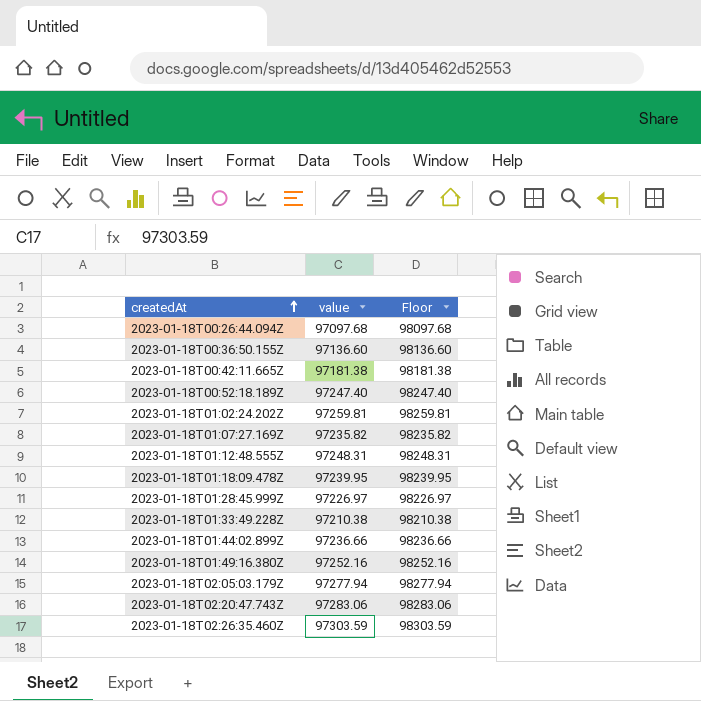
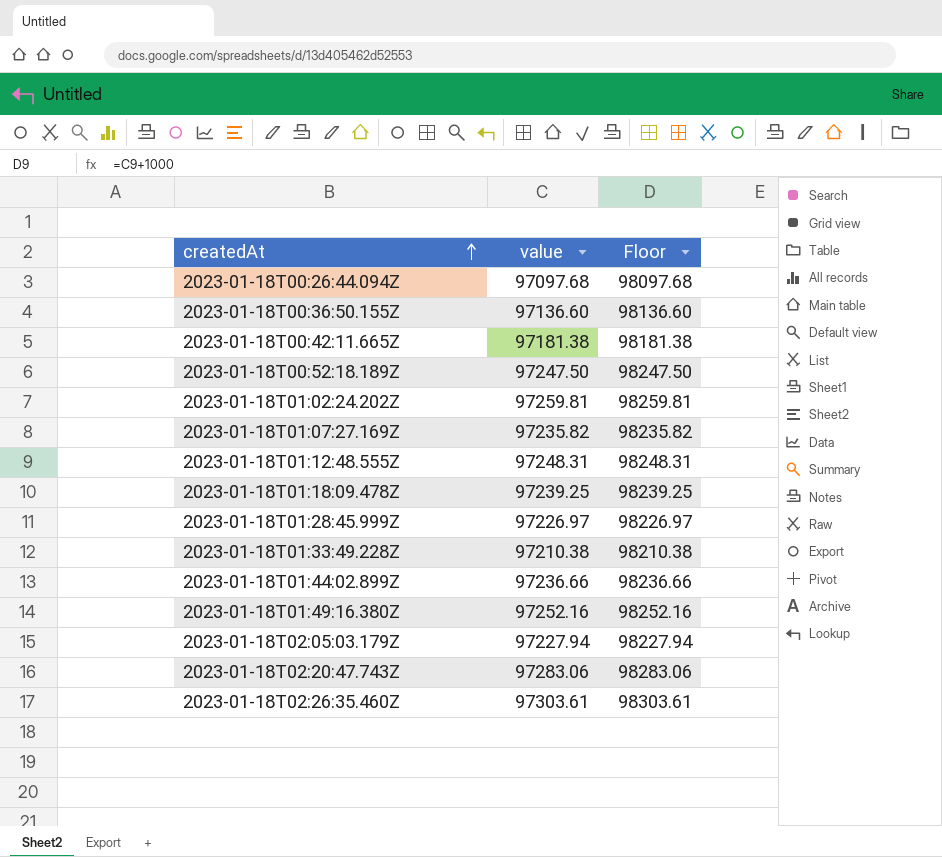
2023-01-18T00:52:18.189Z | value: 97247.40 -> 97247.50
2023-01-18T00:52:18.189Z | Floor: 98247.40 -> 98247.50
2023-01-18T01:18:09.478Z | value: 97239.95 -> 97239.25
2023-01-18T01:18:09.478Z | Floor: 98239.95 -> 98239.25
2023-01-18T02:05:03.179Z | value: 97277.94 -> 97227.94
2023-01-18T02:05:03.179Z | Floor: 98277.94 -> 98227.94
2023-01-18T02:26:35.460Z | value: 97303.59 -> 97303.61
2023-01-18T02:26:35.460Z | Floor: 98303.59 -> 98303.61

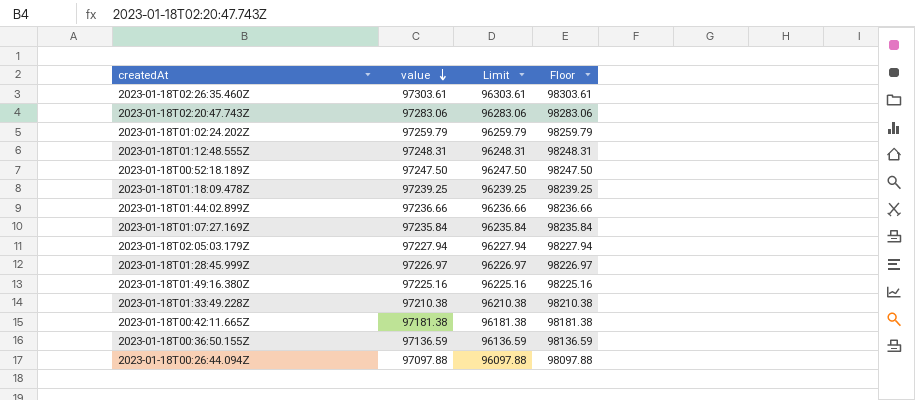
row order: createdAt ascending -> value descending
column Limit | formula: none -> [value] - 1000
2023-01-18T01:02:24.202Z | value: 97259.81 -> 97259.79
2023-01-18T01:02:24.202Z | Floor: 98259.81 -> 98259.79
2023-01-18T01:07:27.169Z | value: 97235.82 -> 97235.84
2023-01-18T01:07:27.169Z | Floor: 98235.82 -> 98235.84
2023-01-18T01:49:16.380Z | value: 97252.16 -> 97225.16
2023-01-18T01:49:16.380Z | Floor: 98252.16 -> 98225.16
2023-01-18T00:36:50.155Z | value: 97136.60 -> 97136.59
2023-01-18T00:36:50.155Z | Floor: 98136.60 -> 98136.59
2023-01-18T00:26:44.094Z | value: 97097.68 -> 97097.88
2023-01-18T00:26:44.094Z | Floor: 98097.68 -> 98097.88

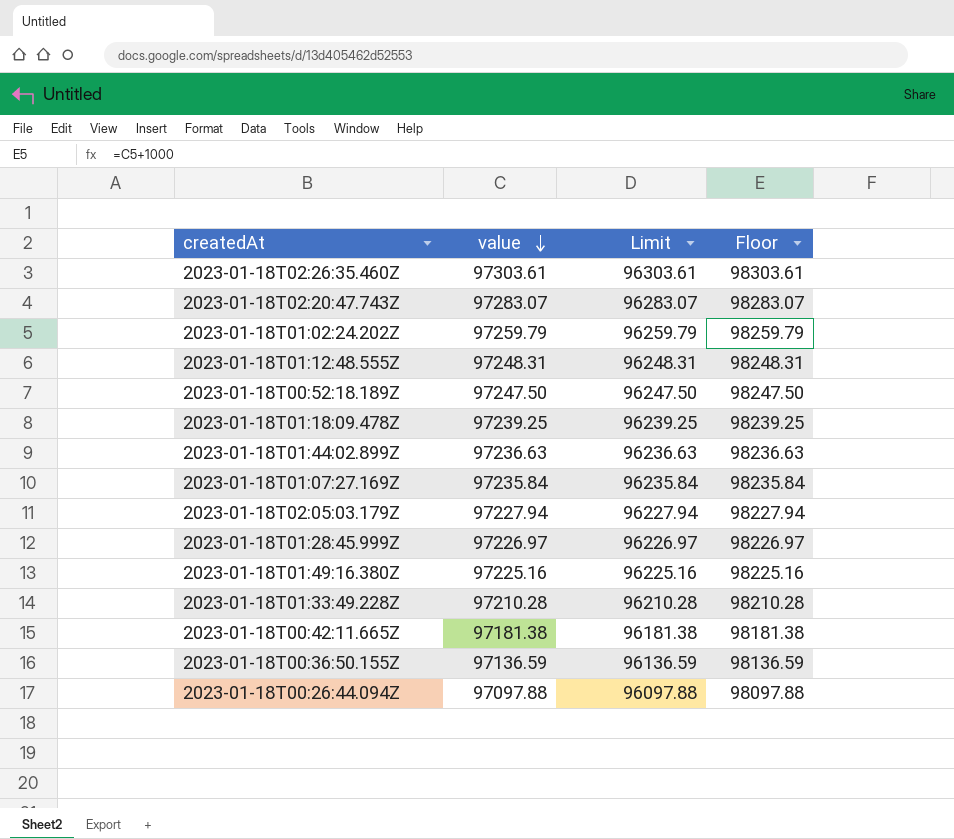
2023-01-18T02:20:47.743Z | value: 97283.06 -> 97283.07
2023-01-18T02:20:47.743Z | Limit: 96283.06 -> 96283.07
2023-01-18T02:20:47.743Z | Floor: 98283.06 -> 98283.07
2023-01-18T01:44:02.899Z | value: 97236.66 -> 97236.63
2023-01-18T01:44:02.899Z | Limit: 96236.66 -> 96236.63
2023-01-18T01:44:02.899Z | Floor: 98236.66 -> 98236.63
2023-01-18T01:33:49.228Z | value: 97210.38 -> 97210.28
2023-01-18T01:33:49.228Z | Limit: 96210.38 -> 96210.28
2023-01-18T01:33:49.228Z | Floor: 98210.38 -> 98210.28

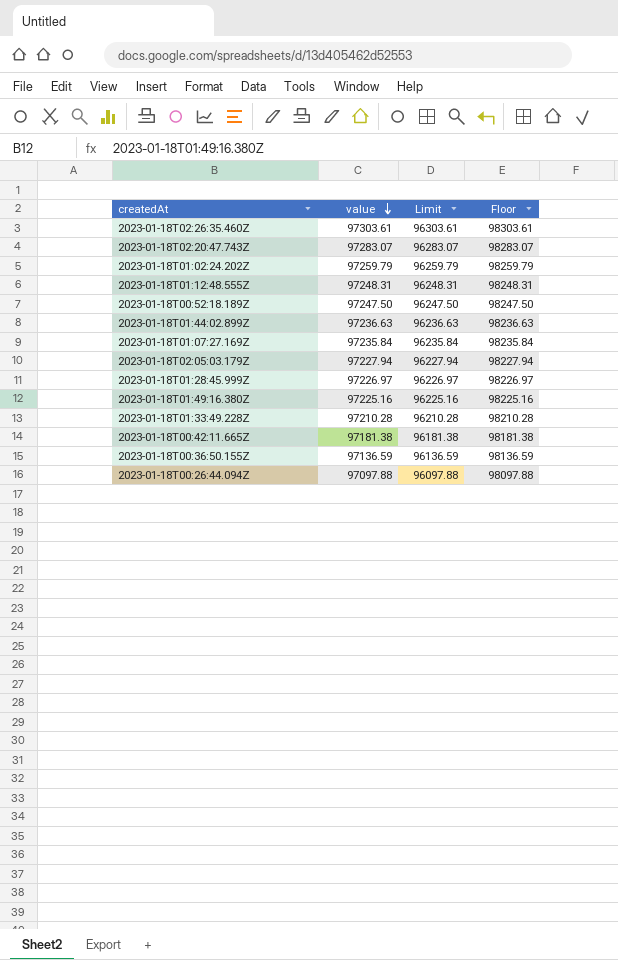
row 2023-01-18T01:18:09.478Z: 97239.25 | 96239.25 | 98239.25 -> none

